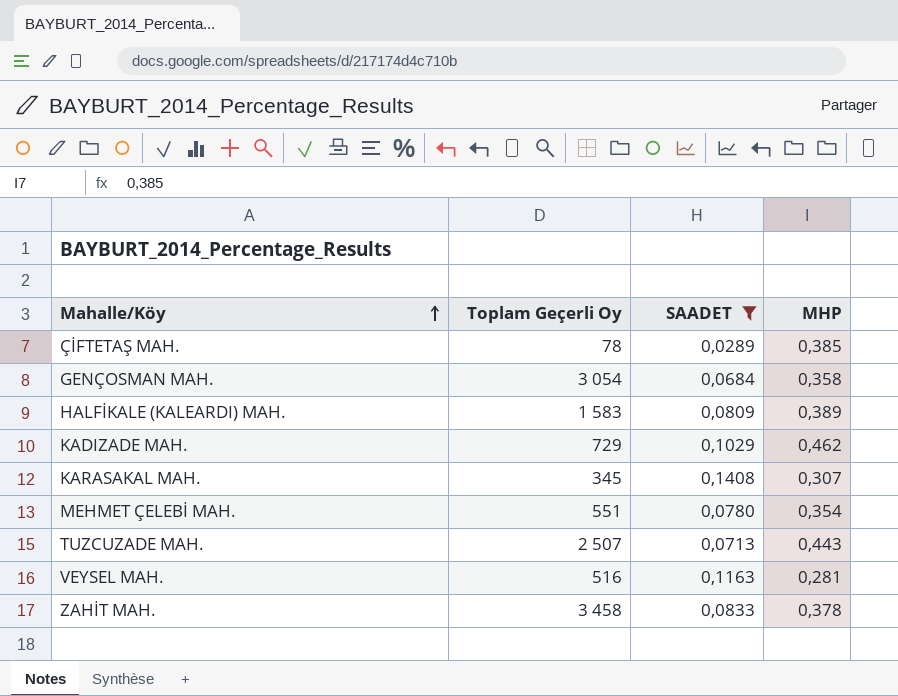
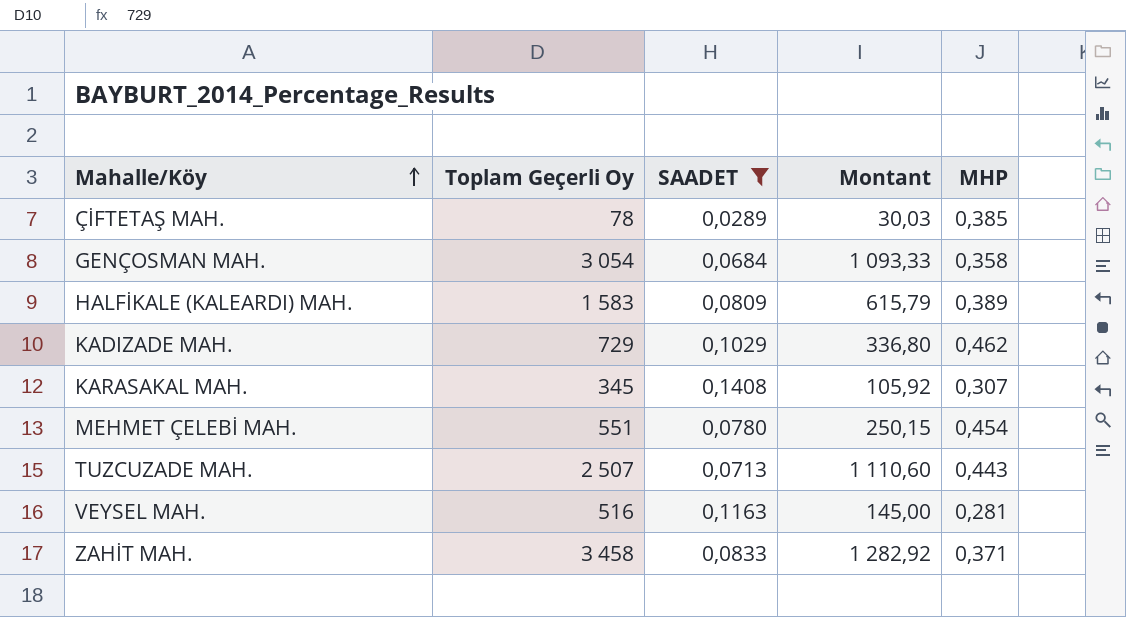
column Montant | formula: none -> [Toplam Geçerli Oy] * [MHP]
MEHMET ÇELEBİ MAH. | MHP: 0,354 -> 0,454
ZAHİT MAH. | MHP: 0,378 -> 0,371

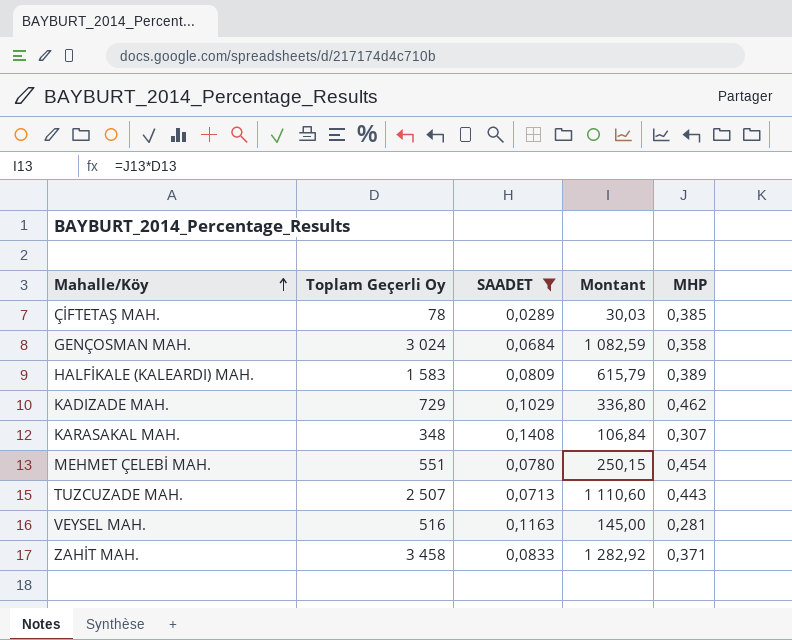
GENÇOSMAN MAH. | Toplam Geçerli Oy: 3 054 -> 3 024
GENÇOSMAN MAH. | Montant: 1 093,33 -> 1 082,59
KARASAKAL MAH. | Toplam Geçerli Oy: 345 -> 348
KARASAKAL MAH. | Montant: 105,92 -> 106,84

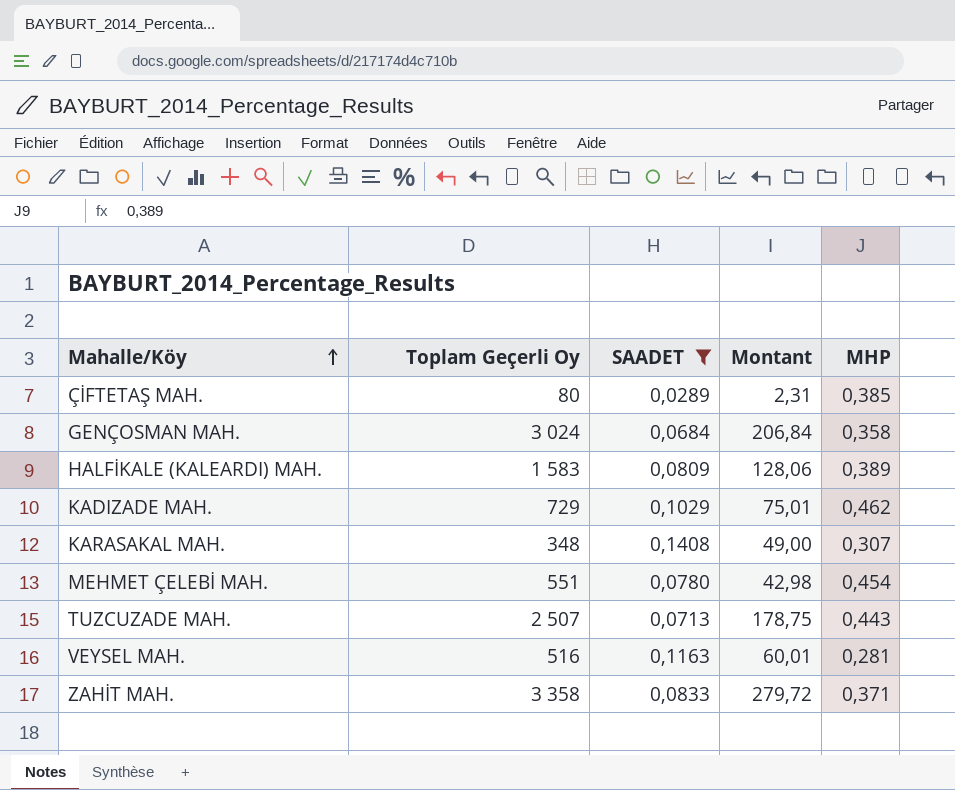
column Montant | formula: [Toplam Geçerli Oy] * [MHP] -> [Toplam Geçerli Oy] * [SAADET]
ÇİFTETAŞ MAH. | Toplam Geçerli Oy: 78 -> 80
ZAHİT MAH. | Toplam Geçerli Oy: 3 458 -> 3 358

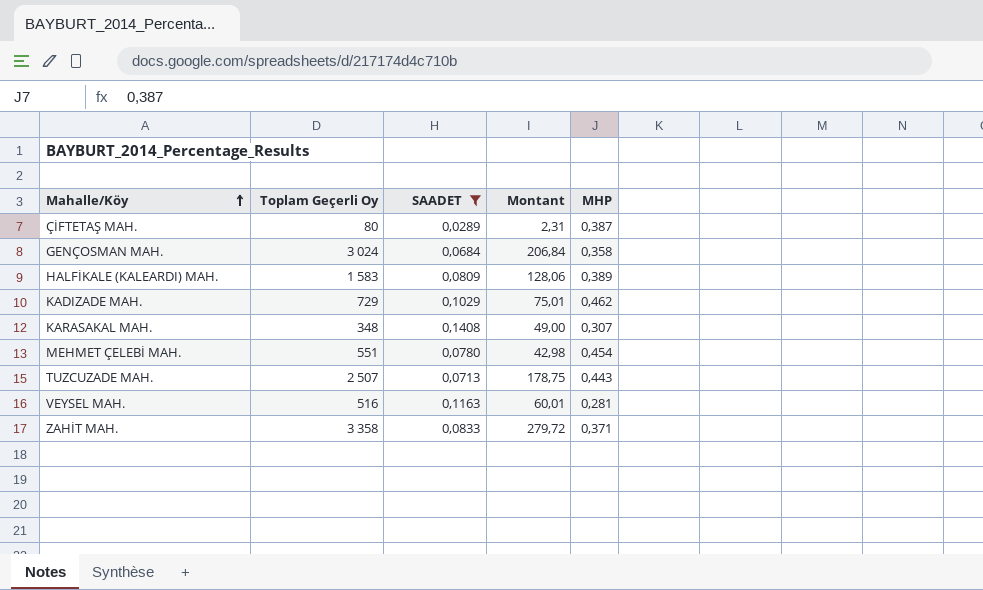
ÇİFTETAŞ MAH. | MHP: 0,385 -> 0,387

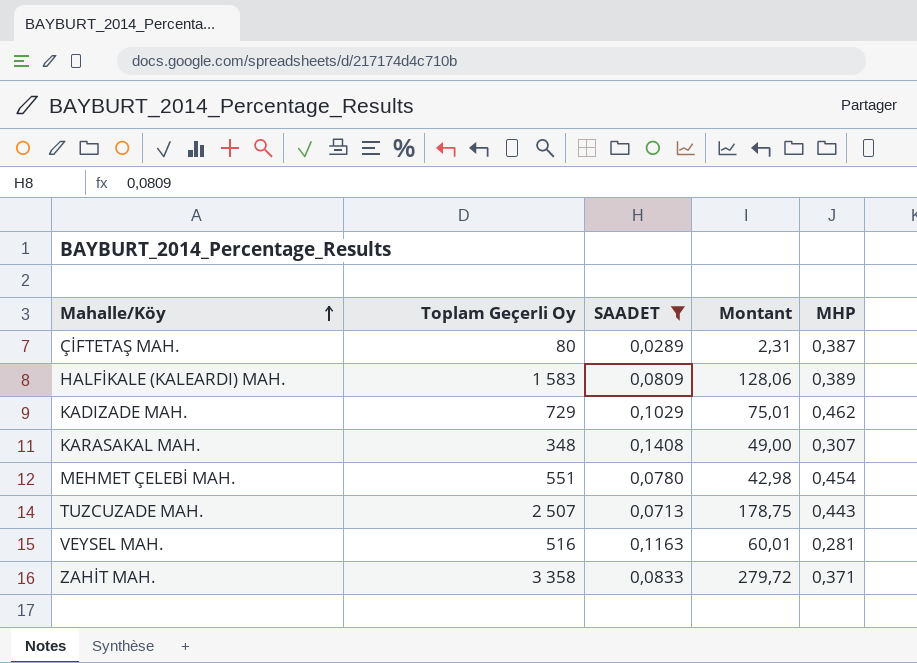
row GENÇOSMAN MAH.: 3 024 | 0,0684 | 206,84 | 0,358 -> none

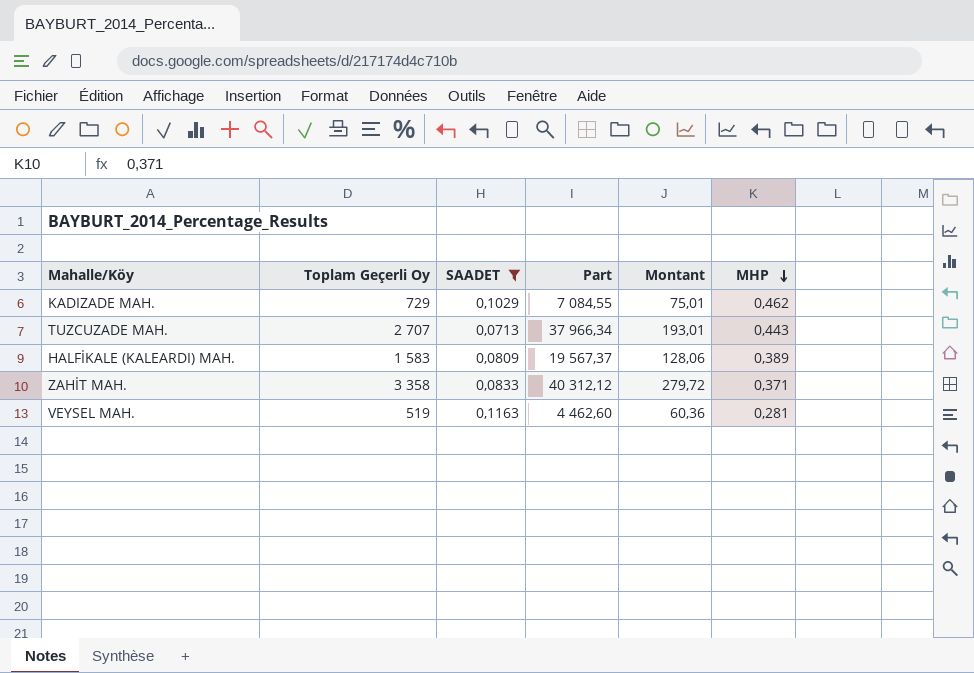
row order: Mahalle/Köy ascending -> MHP descending
column Part | formula: none -> [Toplam Geçerli Oy] / [SAADET]
row ÇİFTETAŞ MAH.: 80 | 0,0289 | 2,31 | 0,387 -> none
row KARASAKAL MAH.: 348 | 0,1408 | 49,00 | 0,307 -> none
row MEHMET ÇELEBİ MAH.: 551 | 0,0780 | 42,98 | 0,454 -> none
TUZCUZADE MAH. | Toplam Geçerli Oy: 2 507 -> 2 707
TUZCUZADE MAH. | Montant: 178,75 -> 193,01
VEYSEL MAH. | Toplam Geçerli Oy: 516 -> 519
VEYSEL MAH. | Montant: 60,01 -> 60,36

